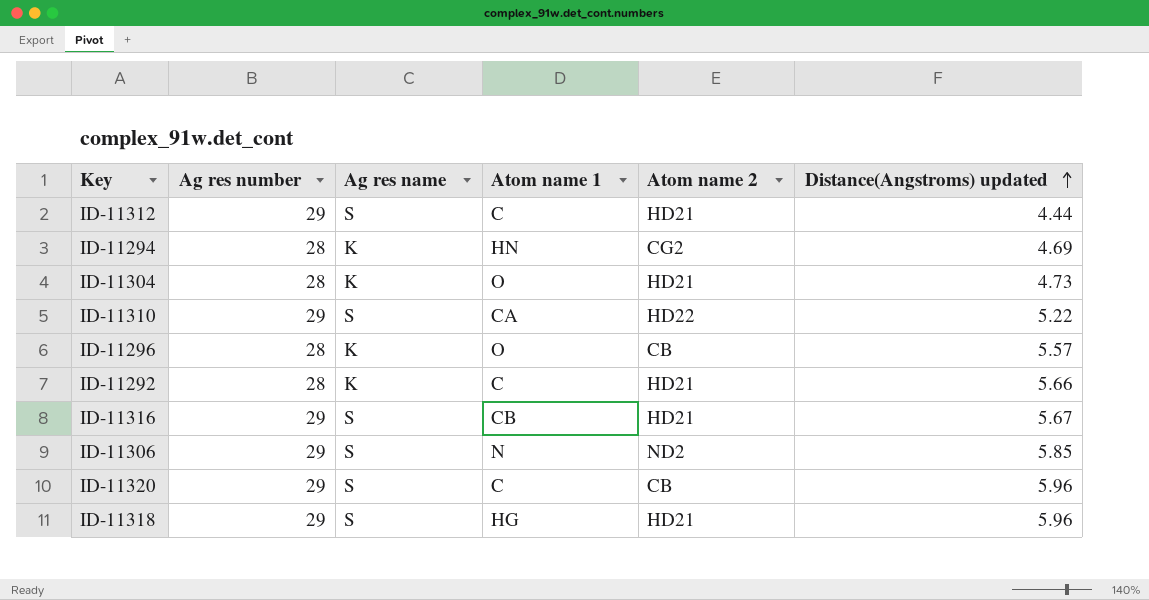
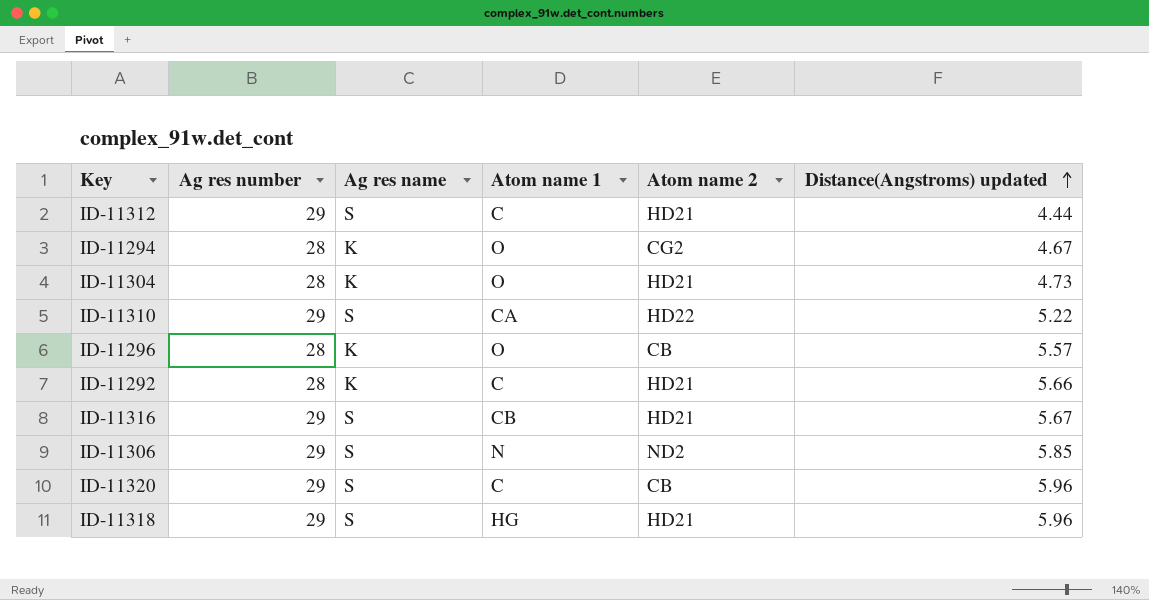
ID-11294 | Atom name 1: HN -> O
ID-11294 | Distance(Angstroms) updated: 4.69 -> 4.67

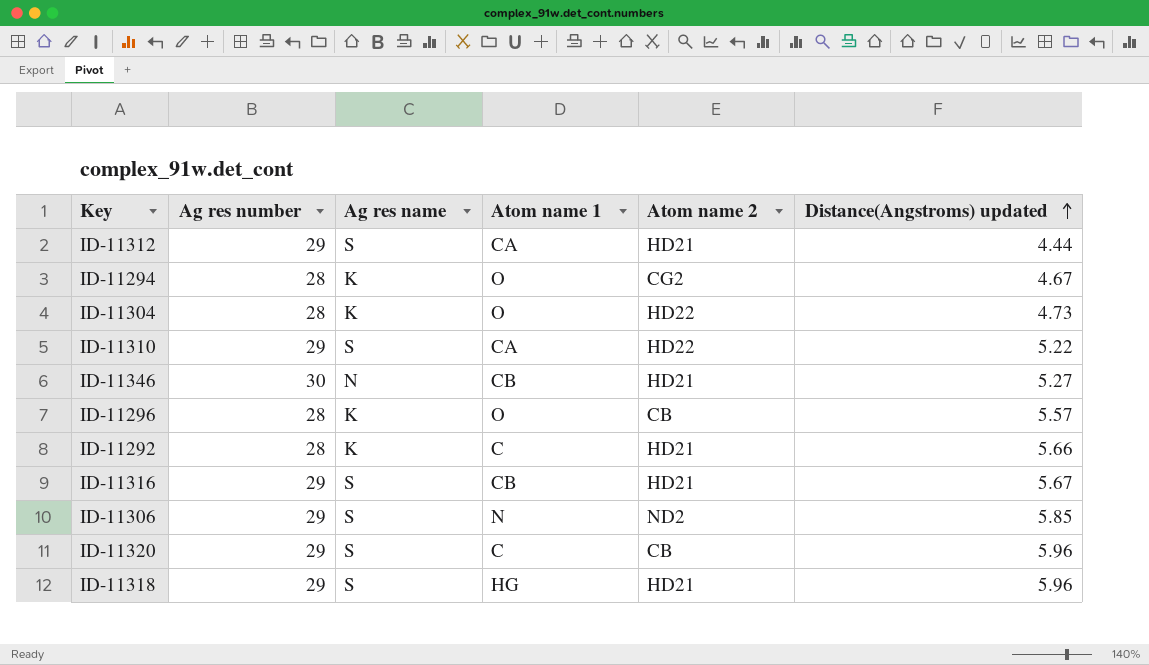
ID-11312 | Atom name 1: C -> CA
ID-11304 | Atom name 2: HD21 -> HD22
row ID-11346: none -> 30 | N | CB | HD21 | 5.27

